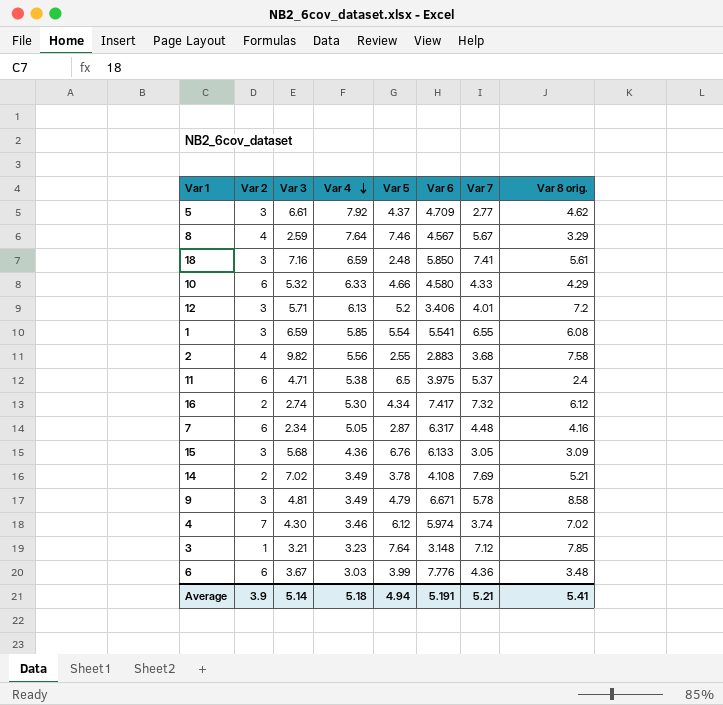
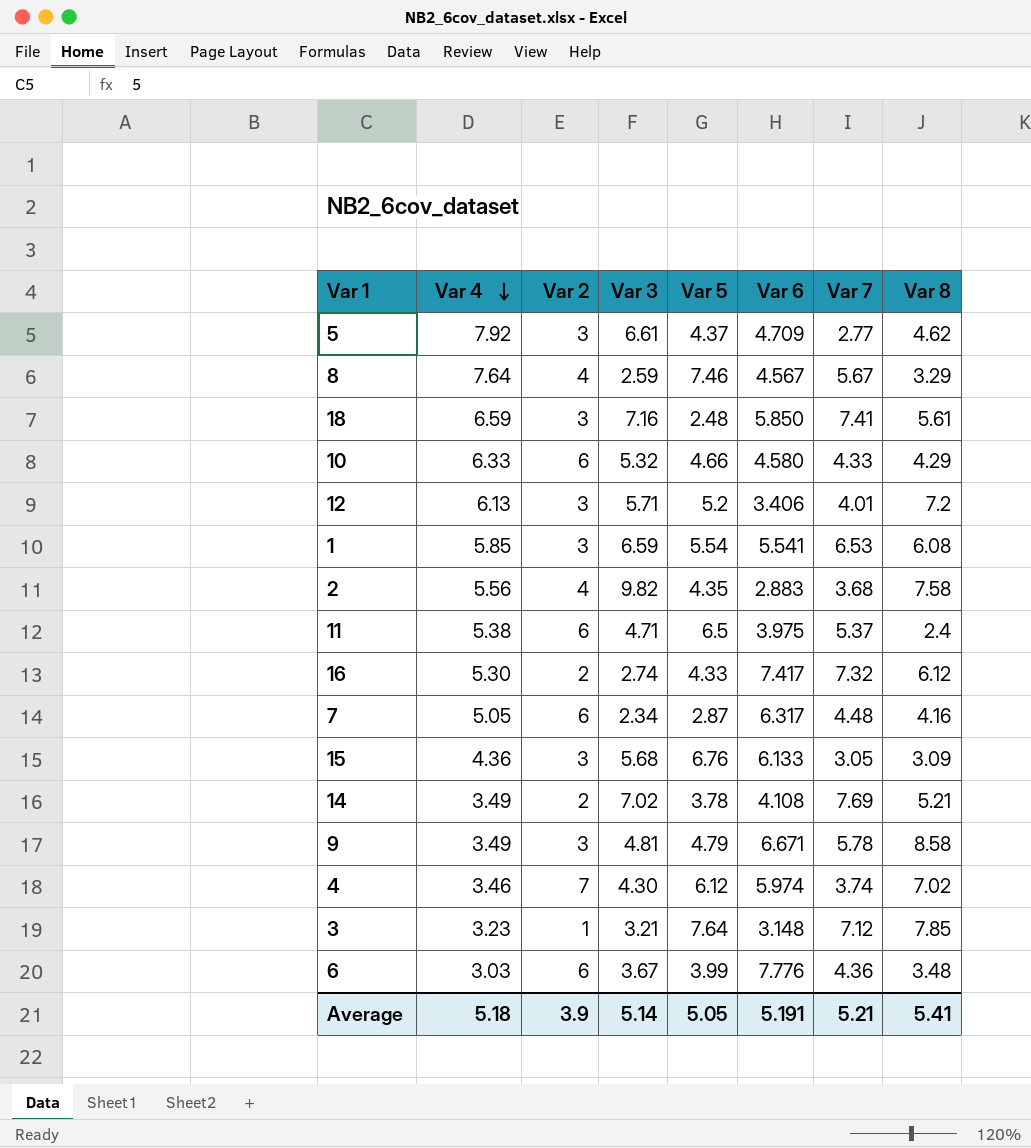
column Var 4 | position: 4 -> 2
column name: Var 8 orig. -> Var 8
1 | Var 7: 6.55 -> 6.53
2 | Var 5: 2.55 -> 4.35
16 | Var 5: 4.34 -> 4.33
Average | Var 5: 4.94 -> 5.05

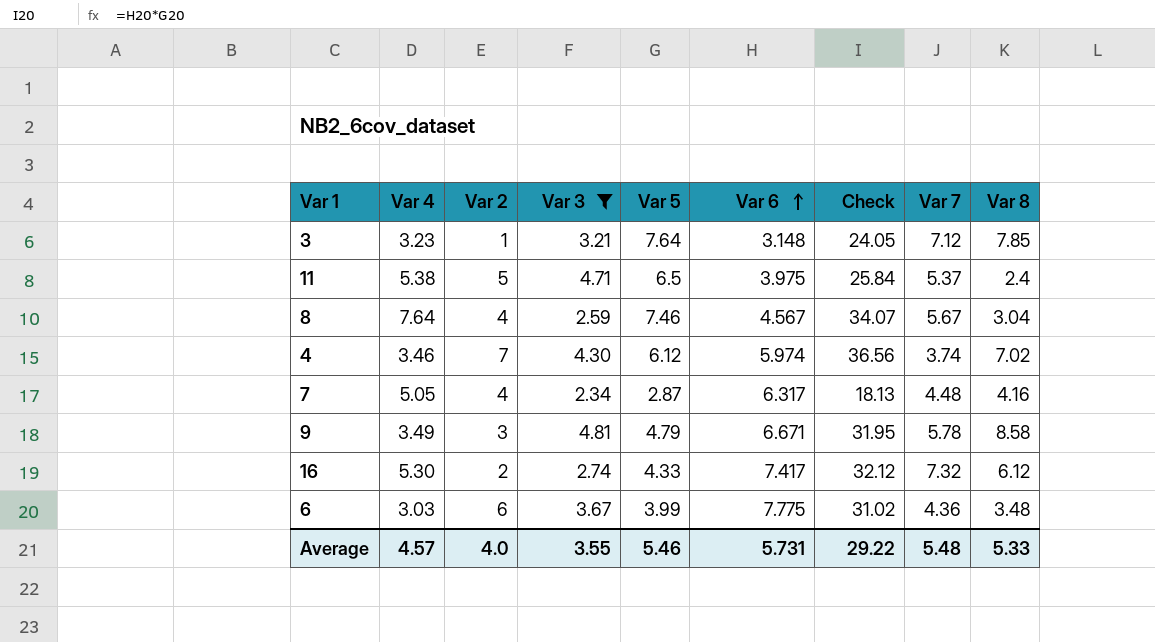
filter: none -> Var 3 <= 4.81
row order: Var 4 descending -> Var 6 ascending
column Check | formula: none -> [Var 5] * [Var 6]
11 | Var 2: 6 -> 5
8 | Var 8: 3.29 -> 3.04
7 | Var 2: 6 -> 4
6 | Var 6: 7.776 -> 7.775
Average | Var 4: 5.18 -> 4.57
Average | Var 2: 3.9 -> 4.0
Average | Var 3: 5.14 -> 3.55
Average | Var 5: 5.05 -> 5.46
Average | Var 6: 5.191 -> 5.731
Average | Var 7: 5.21 -> 5.48
Average | Var 8: 5.41 -> 5.33

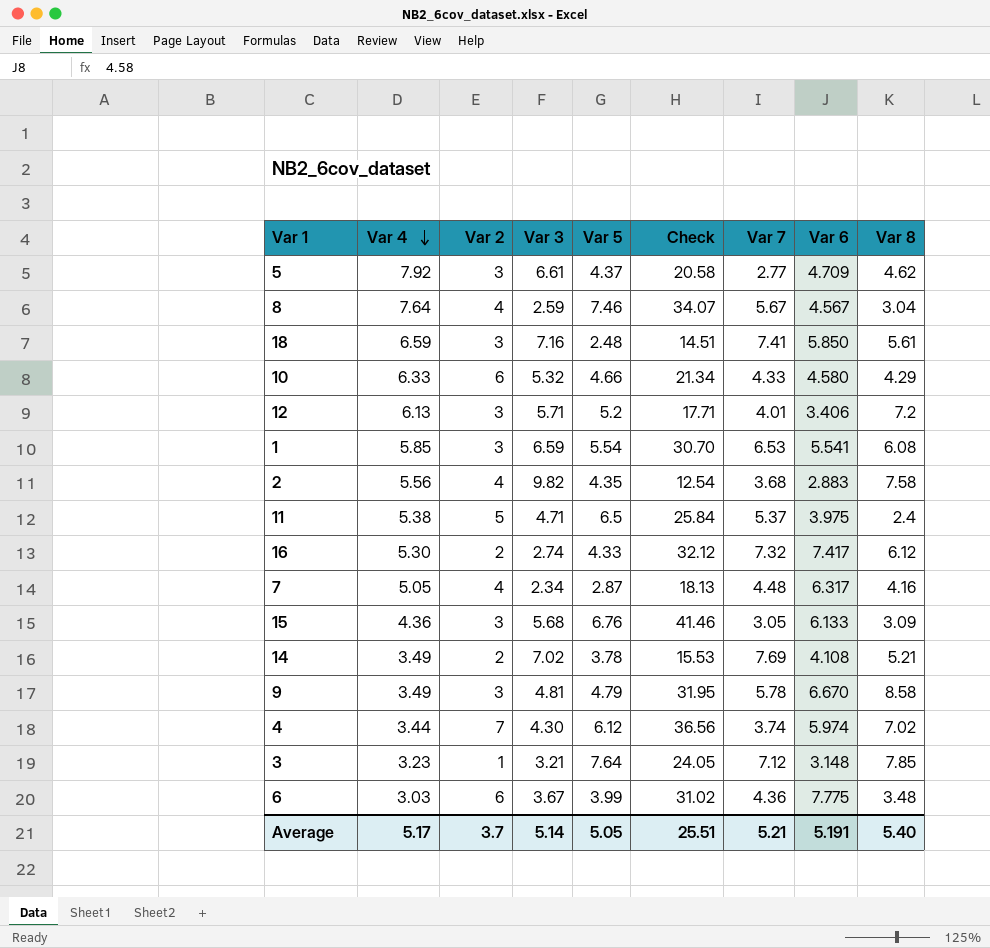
filter: Var 3 <= 4.81 -> none
row order: Var 6 ascending -> Var 4 descending
column Var 6 | position: 6 -> 8
9 | Var 6: 6.671 -> 6.670
4 | Var 4: 3.46 -> 3.44
Average | Var 4: 4.57 -> 5.17
Average | Var 2: 4.0 -> 3.7
Average | Var 3: 3.55 -> 5.14
Average | Var 5: 5.46 -> 5.05
Average | Check: 29.22 -> 25.51
Average | Var 7: 5.48 -> 5.21
Average | Var 6: 5.731 -> 5.191
Average | Var 8: 5.33 -> 5.40

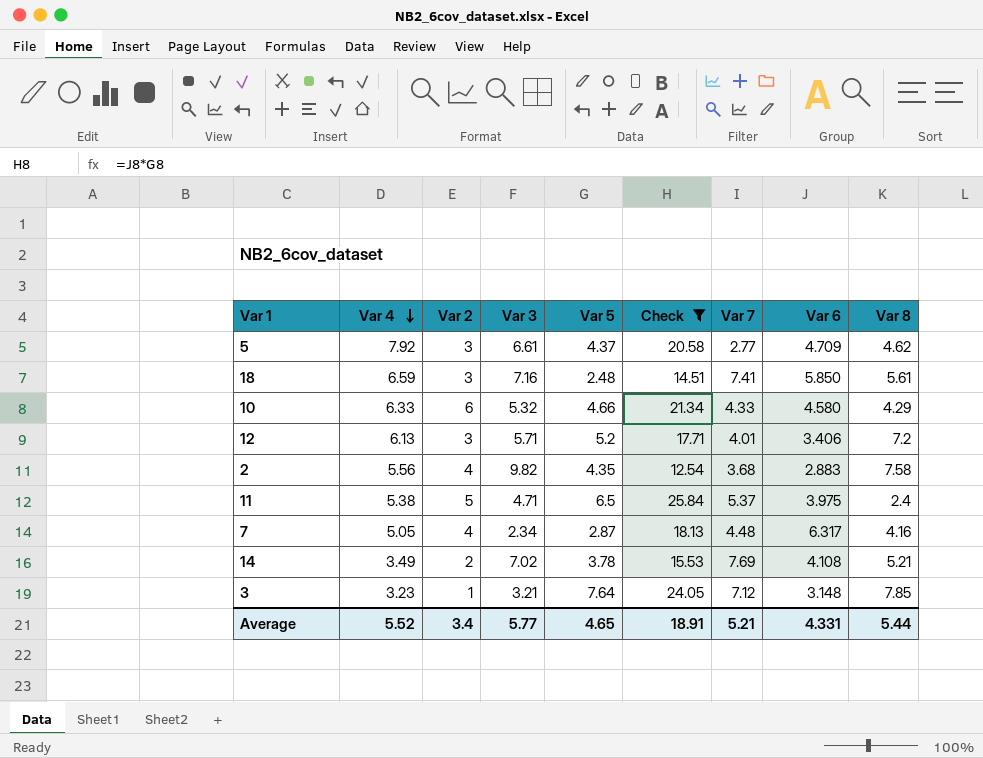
filter: none -> Check <= 25.84
Average | Var 4: 5.17 -> 5.52
Average | Var 2: 3.7 -> 3.4
Average | Var 3: 5.14 -> 5.77
Average | Var 5: 5.05 -> 4.65
Average | Check: 25.51 -> 18.91
Average | Var 6: 5.191 -> 4.331
Average | Var 8: 5.40 -> 5.44

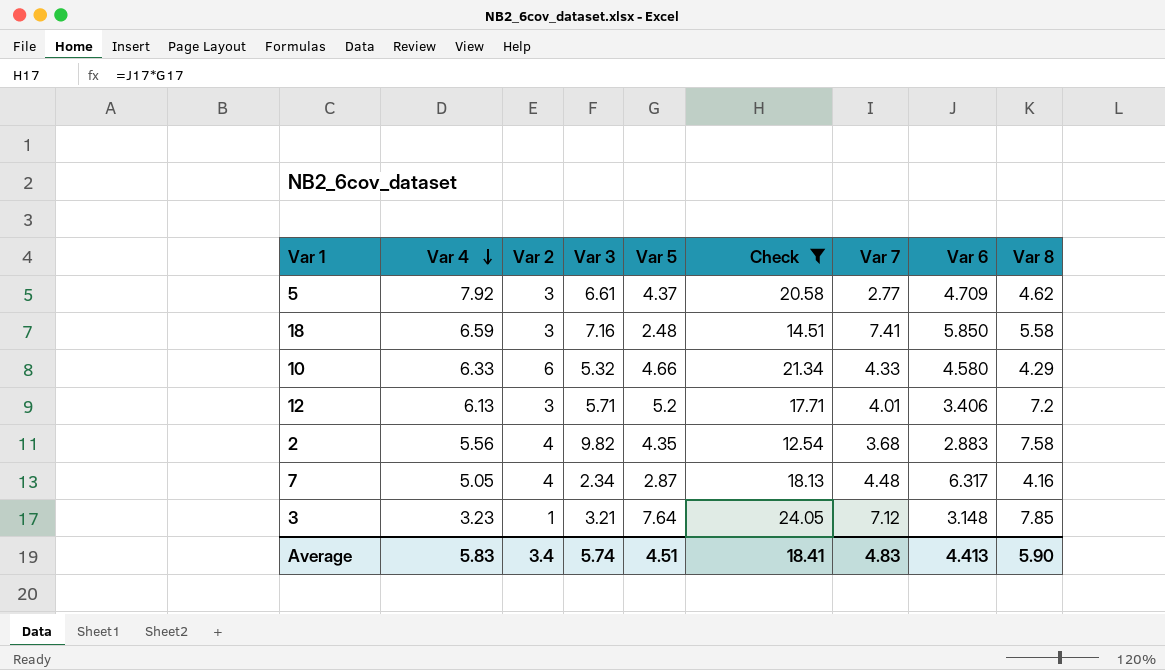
row 11: 5.38 | 5 | 4.71 | 6.5 | 25.84 | 5.37 | 3.975 | 2.4 -> none
row 14: 3.49 | 2 | 7.02 | 3.78 | 15.53 | 7.69 | 4.108 | 5.21 -> none
18 | Var 8: 5.61 -> 5.58
Average | Var 4: 5.52 -> 5.83
Average | Var 3: 5.77 -> 5.74
Average | Var 5: 4.65 -> 4.51
Average | Check: 18.91 -> 18.41
Average | Var 7: 5.21 -> 4.83
Average | Var 6: 4.331 -> 4.413
Average | Var 8: 5.44 -> 5.90

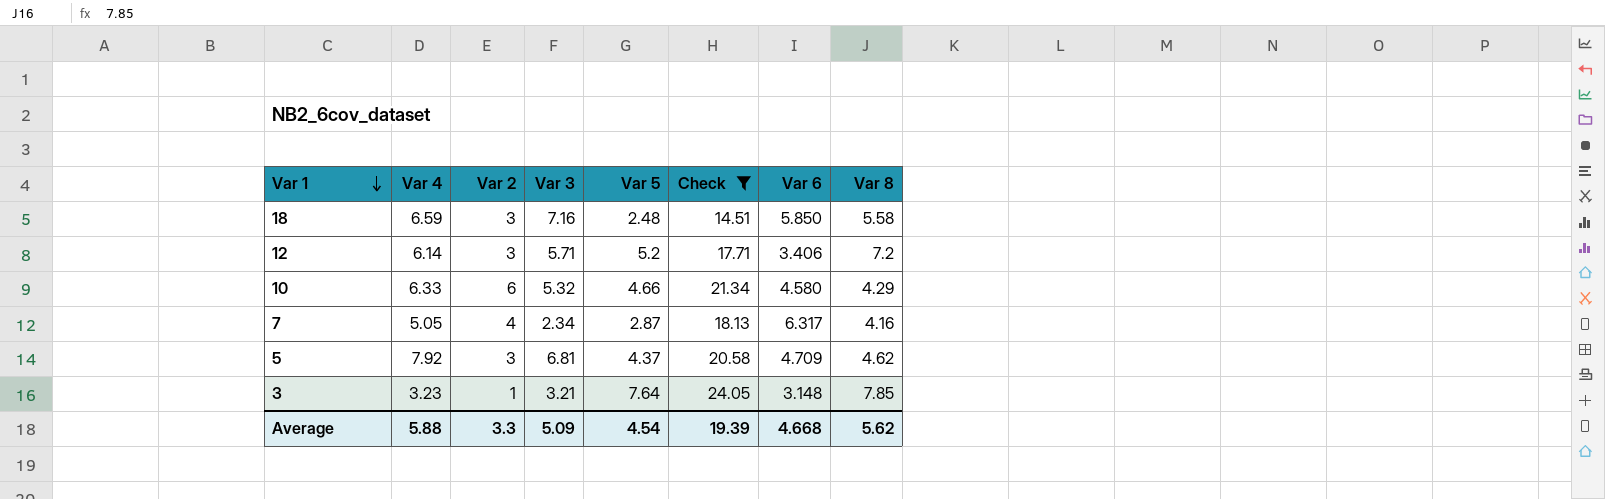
row order: Var 4 descending -> Var 1 descending
column Var 7 | position: 7 -> none
row 2: 5.56 | 4 | 9.82 | 4.35 | 12.54 | 3.68 | 2.883 | 7.58 -> none
12 | Var 4: 6.13 -> 6.14
5 | Var 3: 6.61 -> 6.81
Average | Var 4: 5.83 -> 5.88
Average | Var 2: 3.4 -> 3.3
Average | Var 3: 5.74 -> 5.09
Average | Var 5: 4.51 -> 4.54
Average | Check: 18.41 -> 19.39
Average | Var 6: 4.413 -> 4.668
Average | Var 8: 5.90 -> 5.62

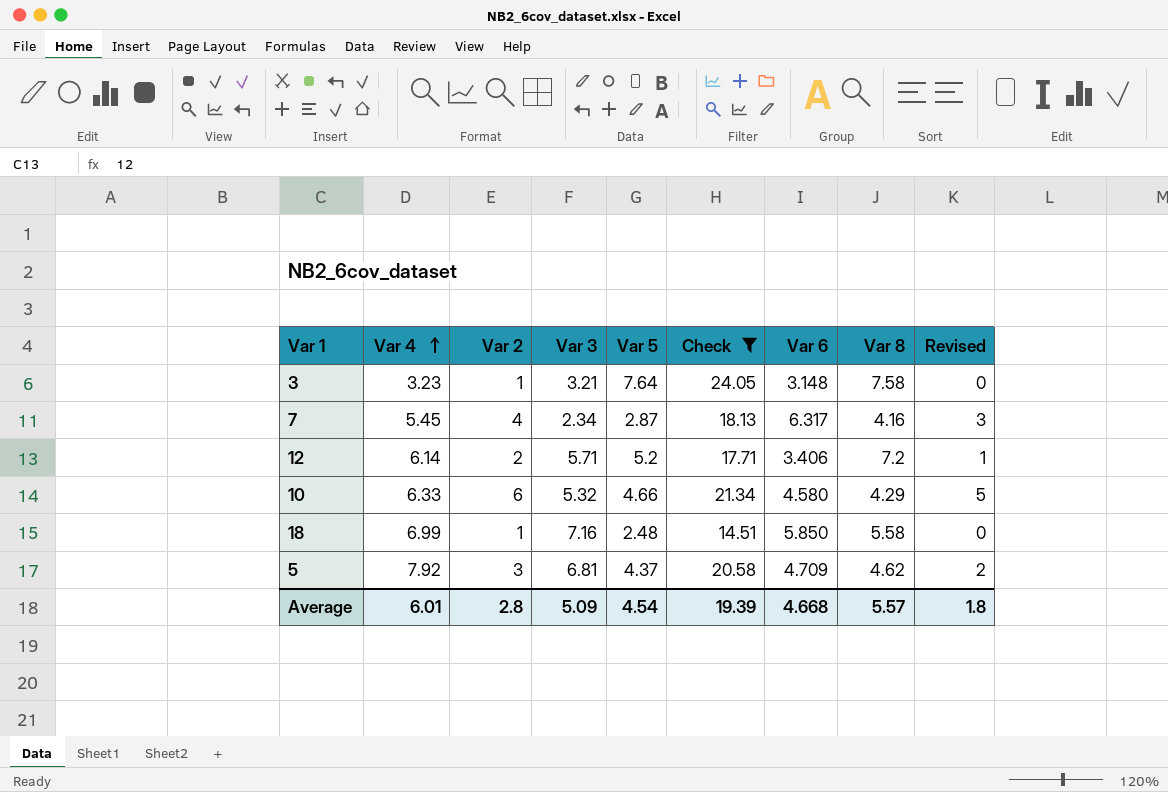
row order: Var 1 descending -> Var 4 ascending
column Revised | formula: none -> [Var 2] - 1
3 | Var 8: 7.85 -> 7.58
7 | Var 4: 5.05 -> 5.45
12 | Var 2: 3 -> 2
18 | Var 4: 6.59 -> 6.99
18 | Var 2: 3 -> 1
Average | Var 4: 5.88 -> 6.01
Average | Var 2: 3.3 -> 2.8
Average | Var 8: 5.62 -> 5.57

